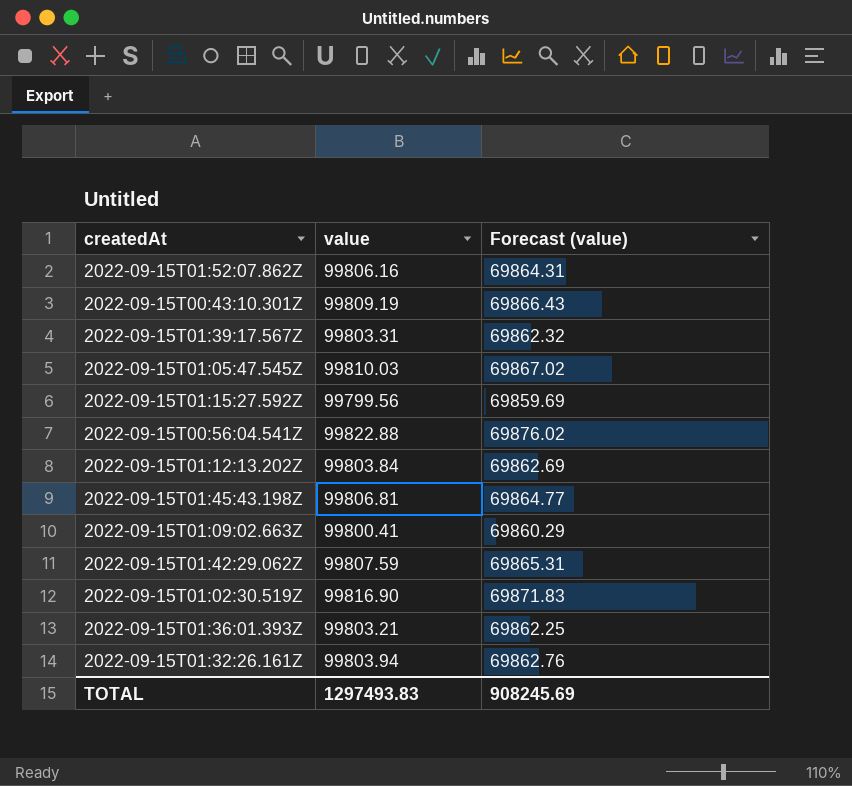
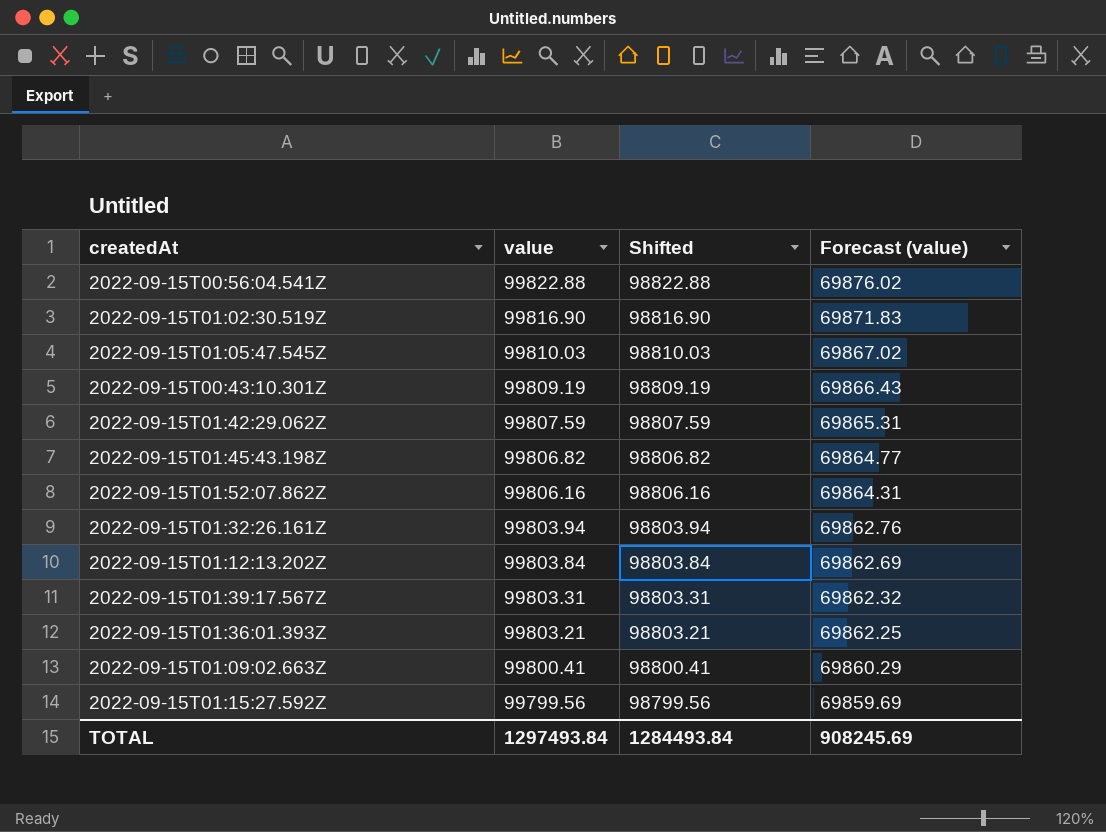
row order: none -> value descending
column Shifted | formula: none -> [value] - 1000
2022-09-15T01:45:43.198Z | value: 99806.81 -> 99806.82
TOTAL | value: 1297493.83 -> 1297493.84

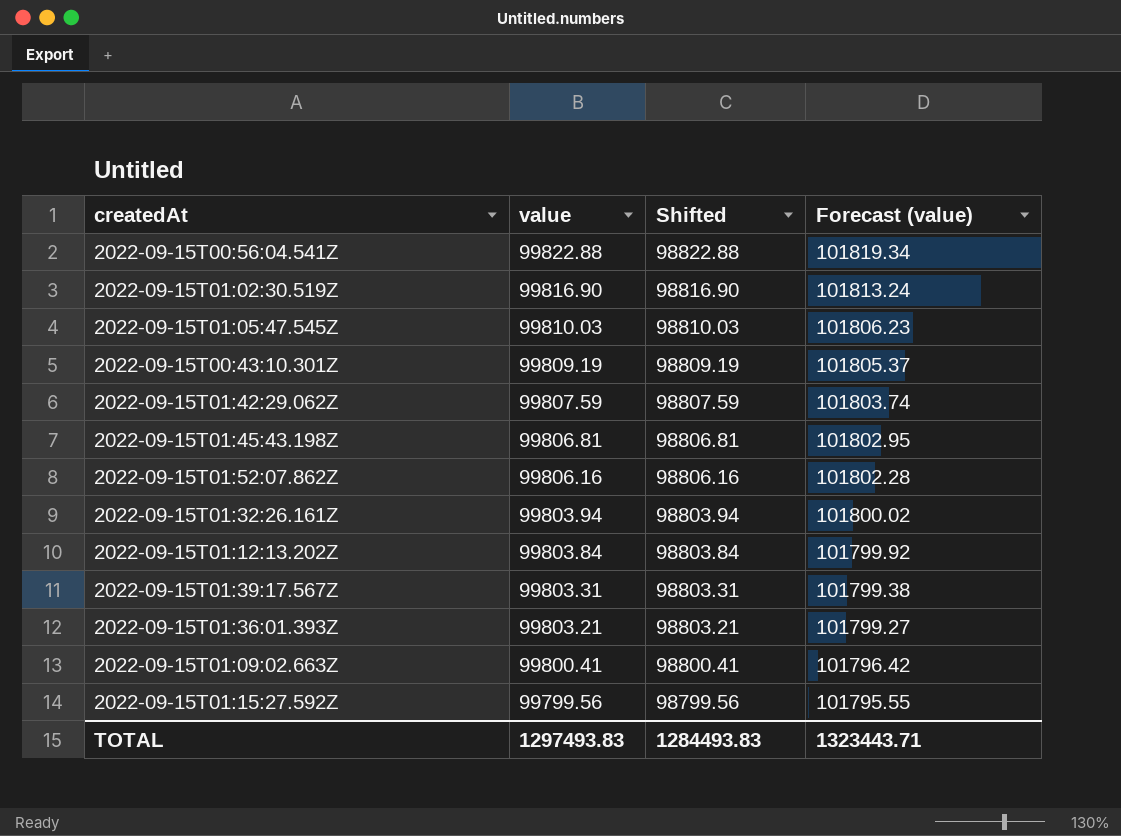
column Forecast (value) | formula: [value] * 0.7 -> [value] * 1.02
2022-09-15T01:45:43.198Z | value: 99806.82 -> 99806.81
2022-09-15T01:45:43.198Z | Shifted: 98806.82 -> 98806.81
TOTAL | value: 1297493.84 -> 1297493.83
TOTAL | Shifted: 1284493.84 -> 1284493.83
TOTAL | Forecast (value): 908245.69 -> 1323443.71

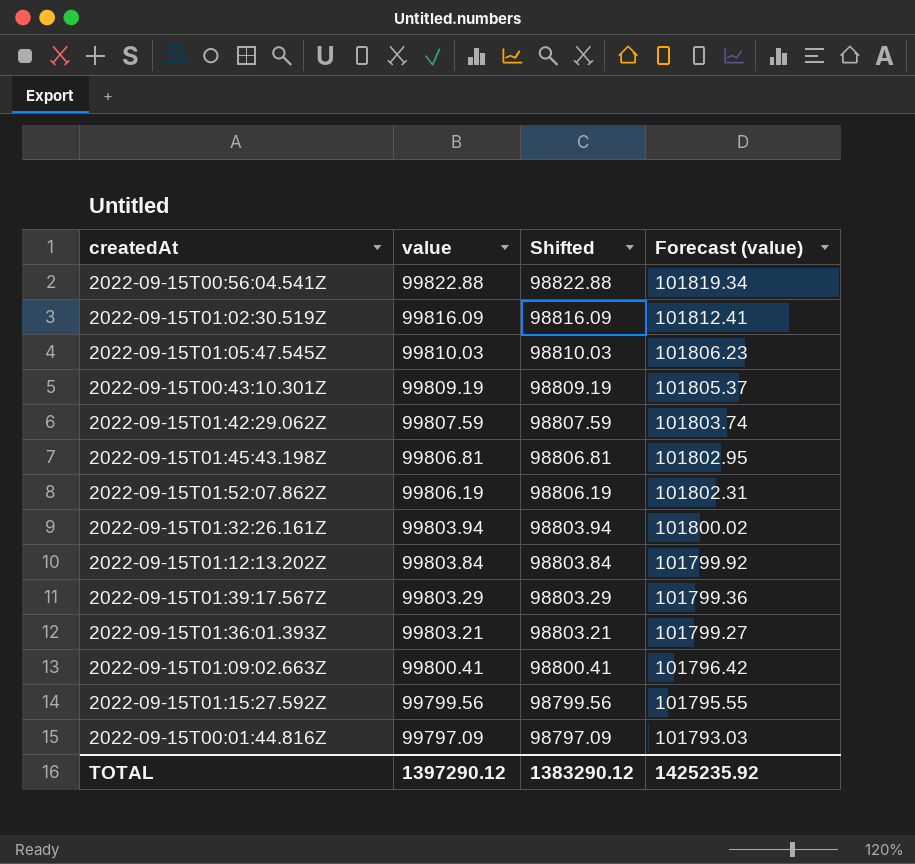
2022-09-15T01:02:30.519Z | value: 99816.90 -> 99816.09
2022-09-15T01:02:30.519Z | Shifted: 98816.90 -> 98816.09
2022-09-15T01:02:30.519Z | Forecast (value): 101813.24 -> 101812.41
2022-09-15T01:52:07.862Z | value: 99806.16 -> 99806.19
2022-09-15T01:52:07.862Z | Shifted: 98806.16 -> 98806.19
2022-09-15T01:52:07.862Z | Forecast (value): 101802.28 -> 101802.31
2022-09-15T01:39:17.567Z | value: 99803.31 -> 99803.29
2022-09-15T01:39:17.567Z | Shifted: 98803.31 -> 98803.29
2022-09-15T01:39:17.567Z | Forecast (value): 101799.38 -> 101799.36
row 2022-09-15T00:01:44.816Z: none -> 99797.09 | 98797.09 | 101793.03
TOTAL | value: 1297493.83 -> 1397290.12
TOTAL | Shifted: 1284493.83 -> 1383290.12
TOTAL | Forecast (value): 1323443.71 -> 1425235.92

